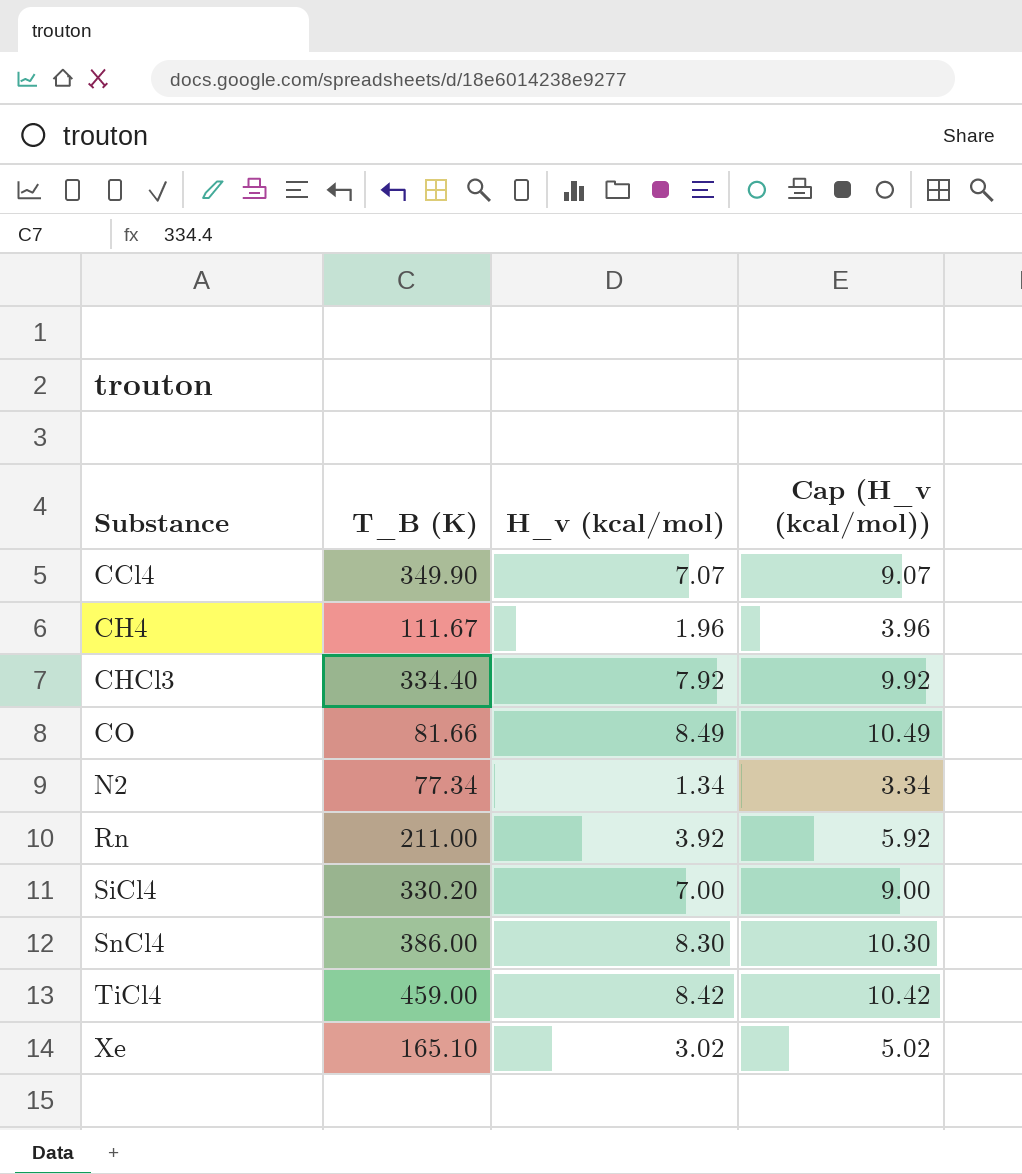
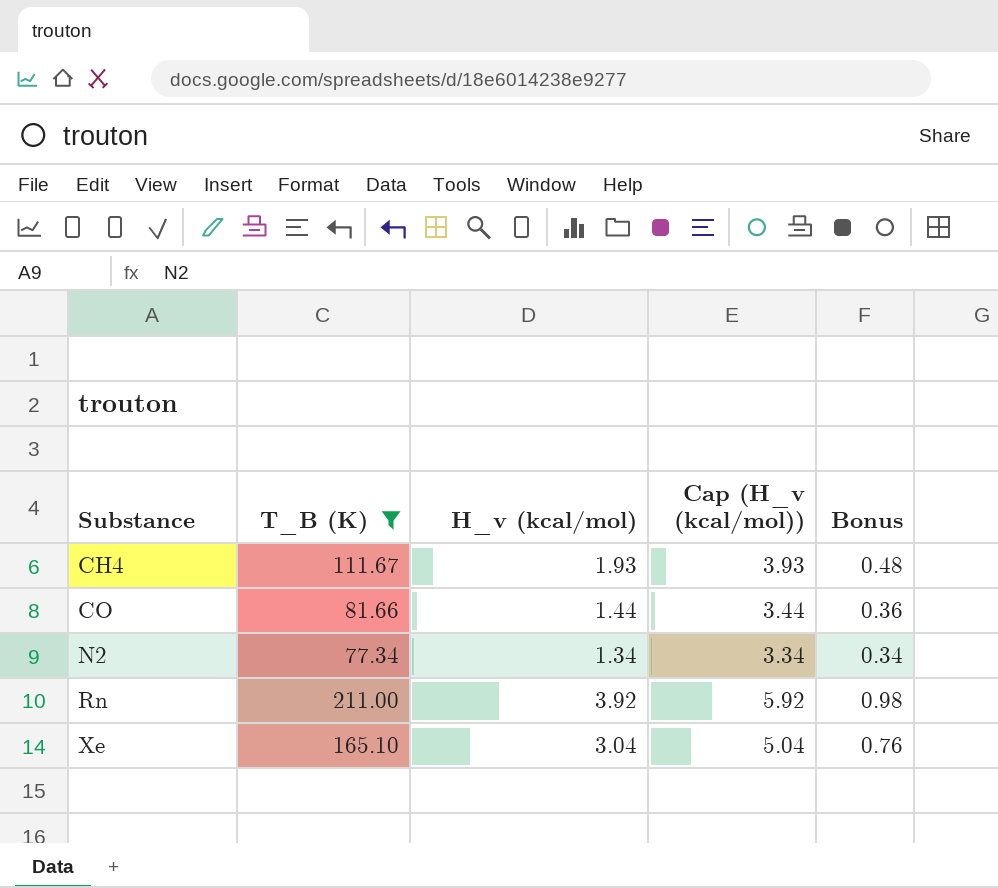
filter: none -> T_B (K) <= 211.00
column Bonus | formula: none -> [H_v (kcal/mol)] * 0.25
CH4 | H_v (kcal/mol): 1.96 -> 1.93
CH4 | Cap (H_v (kcal/mol)): 3.96 -> 3.93
CO | H_v (kcal/mol): 8.49 -> 1.44
CO | Cap (H_v (kcal/mol)): 10.49 -> 3.44
Xe | H_v (kcal/mol): 3.02 -> 3.04
Xe | Cap (H_v (kcal/mol)): 5.02 -> 5.04

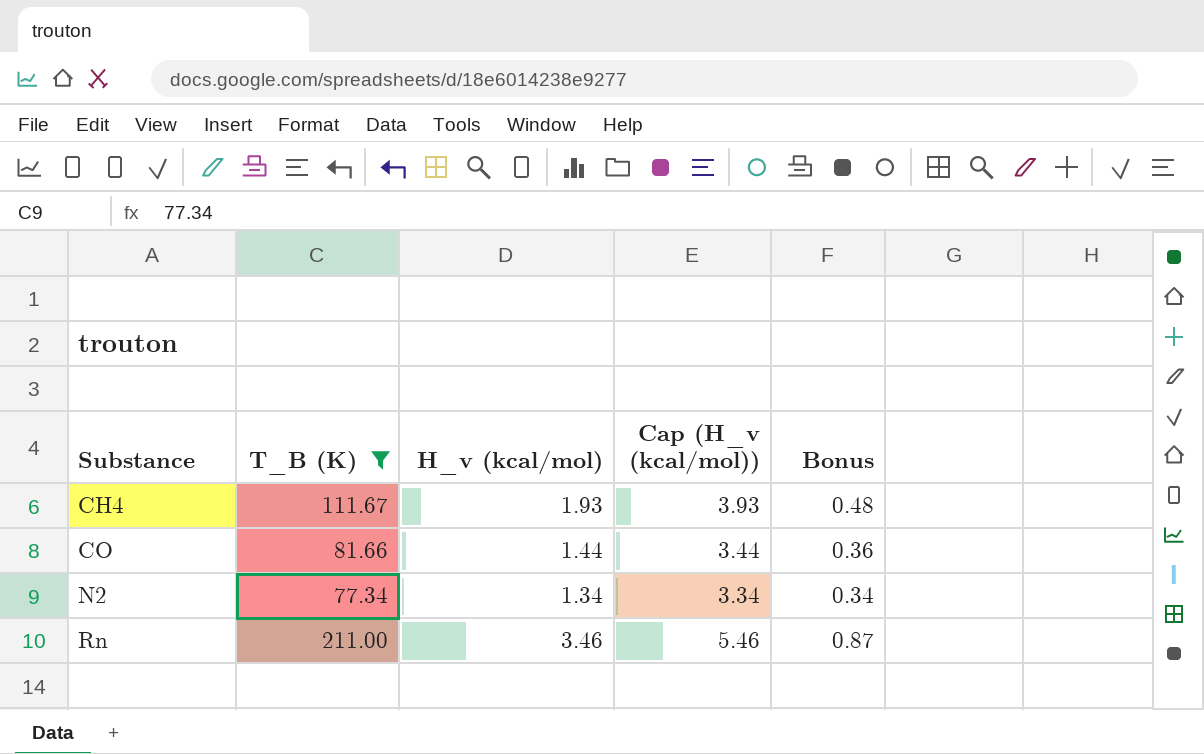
row Xe: 165.10 | 3.04 | 5.04 | 0.76 -> none
Rn | H_v (kcal/mol): 3.92 -> 3.46
Rn | Cap (H_v (kcal/mol)): 5.92 -> 5.46
Rn | Bonus: 0.98 -> 0.87

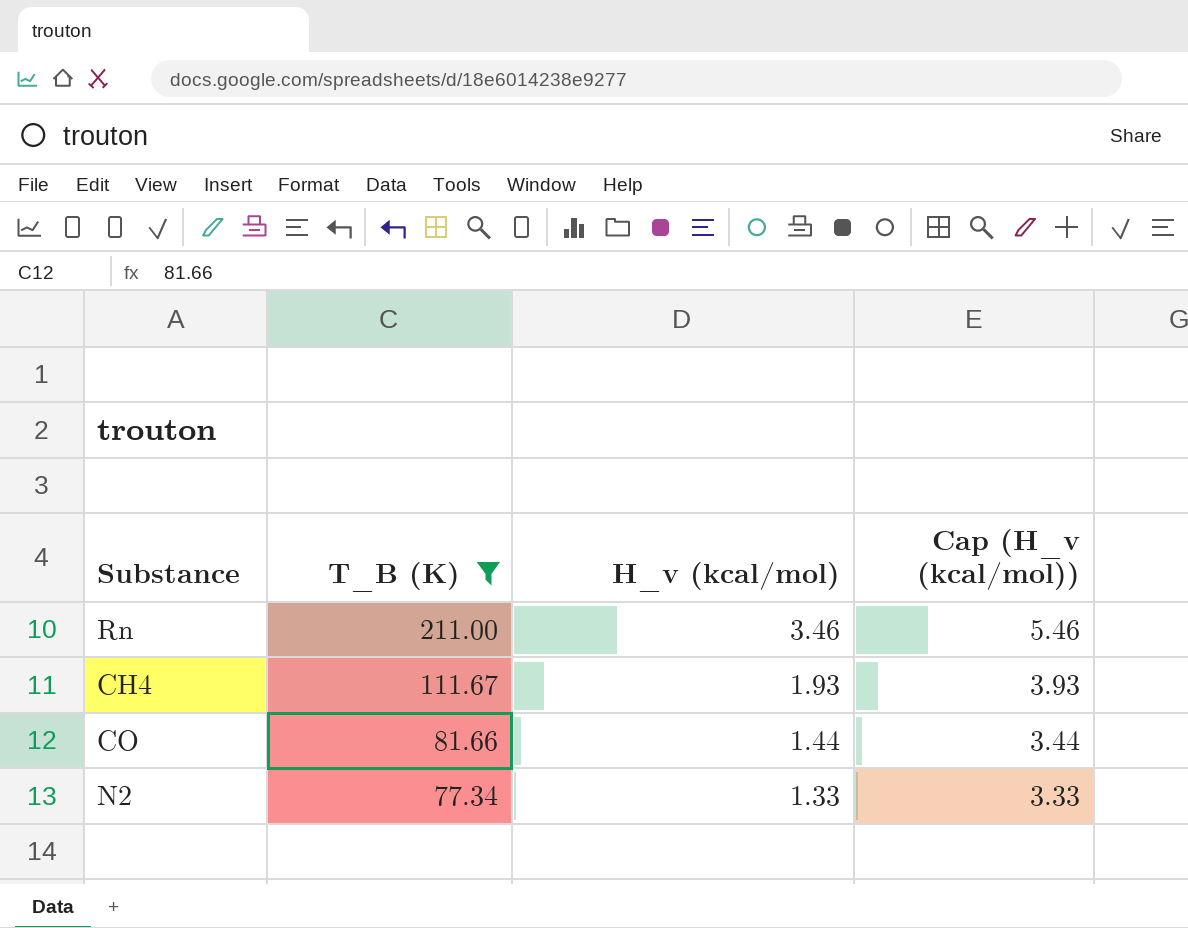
row order: Substance ascending -> T_B (K) descending
column Bonus | formula: [H_v (kcal/mol)] * 0.25 -> none
N2 | H_v (kcal/mol): 1.34 -> 1.33
N2 | Cap (H_v (kcal/mol)): 3.34 -> 3.33

